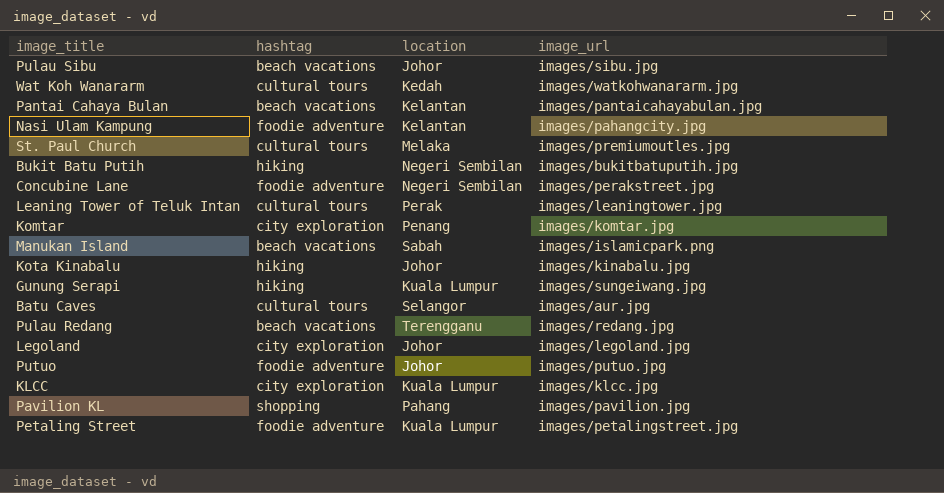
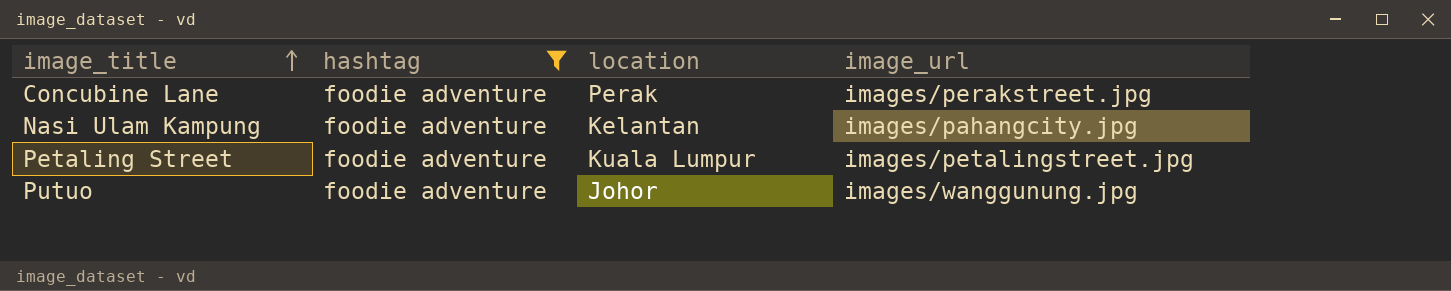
filter: none -> hashtag = foodie adventure
row order: none -> image_title ascending
Concubine Lane | location: Negeri Sembilan -> Perak
Putuo | image_url: images/putuo.jpg -> images/wanggunung.jpg

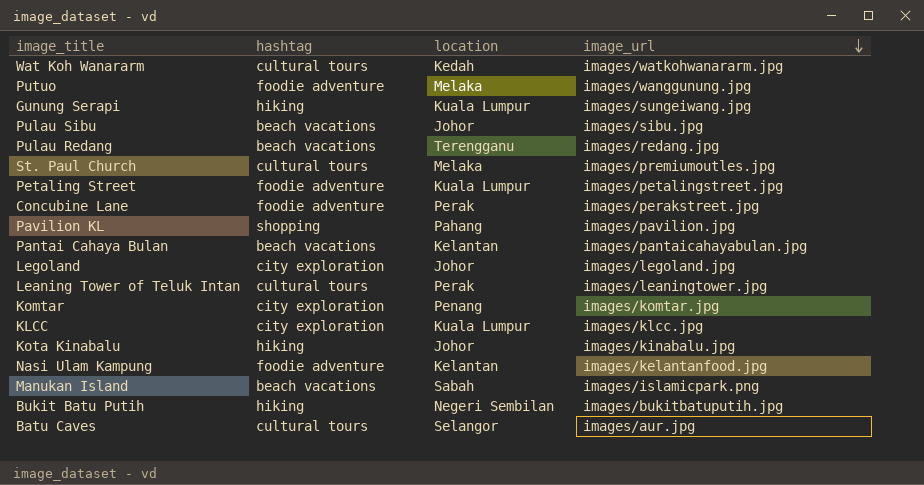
filter: hashtag = foodie adventure -> none
row order: image_title ascending -> image_url descending
Putuo | location: Johor -> Melaka
Nasi Ulam Kampung | image_url: images/pahangcity.jpg -> images/kelantanfood.jpg

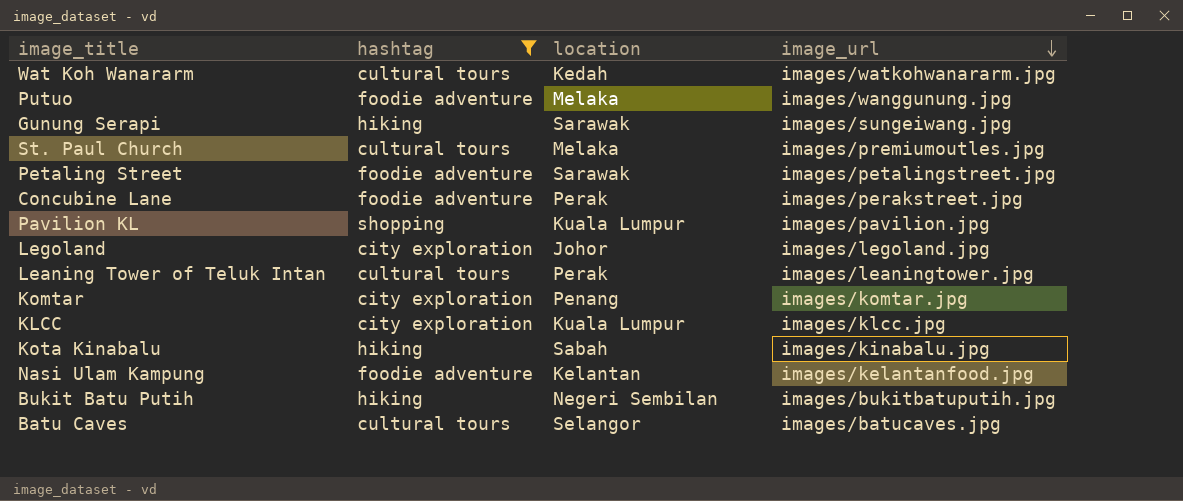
filter: none -> hashtag != beach vacations
Gunung Serapi | location: Kuala Lumpur -> Sarawak
Petaling Street | location: Kuala Lumpur -> Sarawak
Pavilion KL | location: Pahang -> Kuala Lumpur
Kota Kinabalu | location: Johor -> Sabah
Batu Caves | image_url: images/aur.jpg -> images/batucaves.jpg

